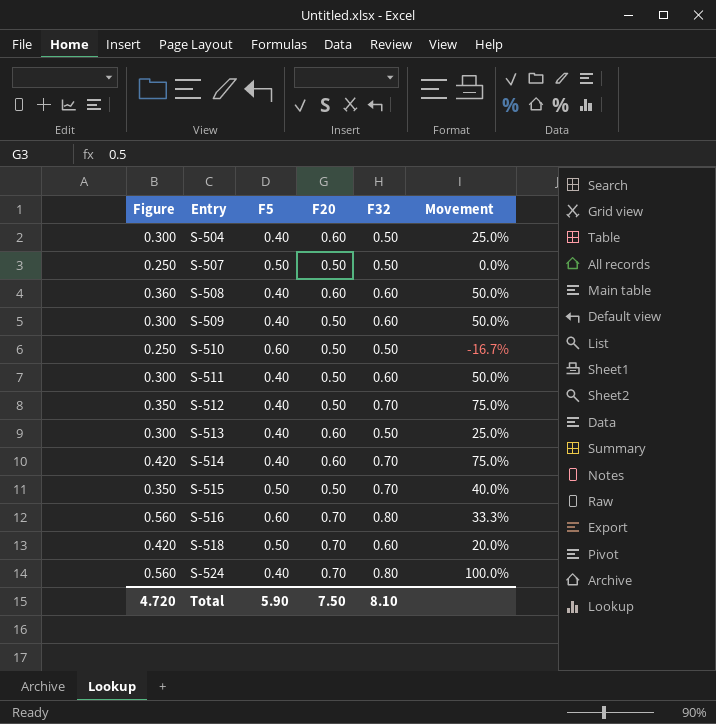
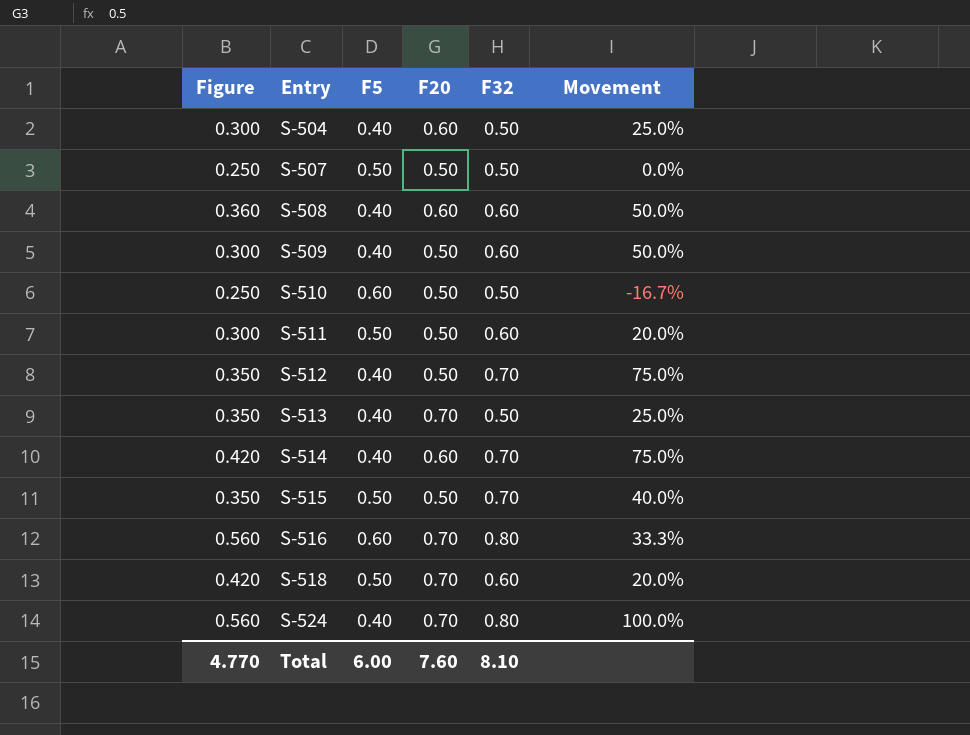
S-511 | F5: 0.40 -> 0.50
S-511 | Movement: 50.0% -> 20.0%
S-513 | Figure: 0.300 -> 0.350
S-513 | F20: 0.60 -> 0.70
Total | Figure: 4.720 -> 4.770
Total | F5: 5.90 -> 6.00
Total | F20: 7.50 -> 7.60

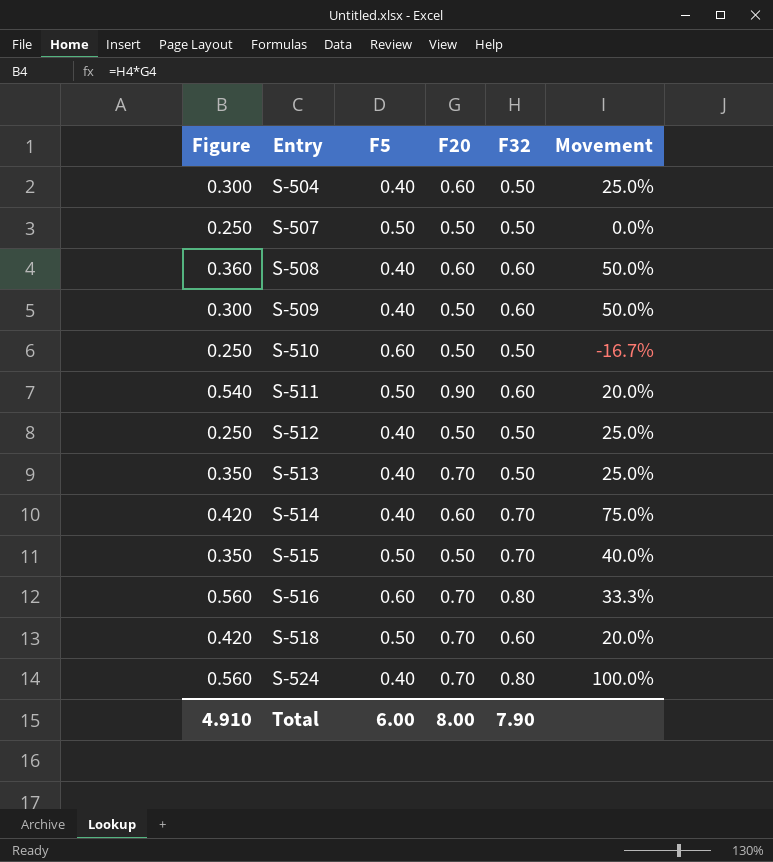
S-511 | Figure: 0.300 -> 0.540
S-511 | F20: 0.50 -> 0.90
S-512 | Figure: 0.350 -> 0.250
S-512 | F32: 0.70 -> 0.50
S-512 | Movement: 75.0% -> 25.0%
Total | Figure: 4.770 -> 4.910
Total | F20: 7.60 -> 8.00
Total | F32: 8.10 -> 7.90

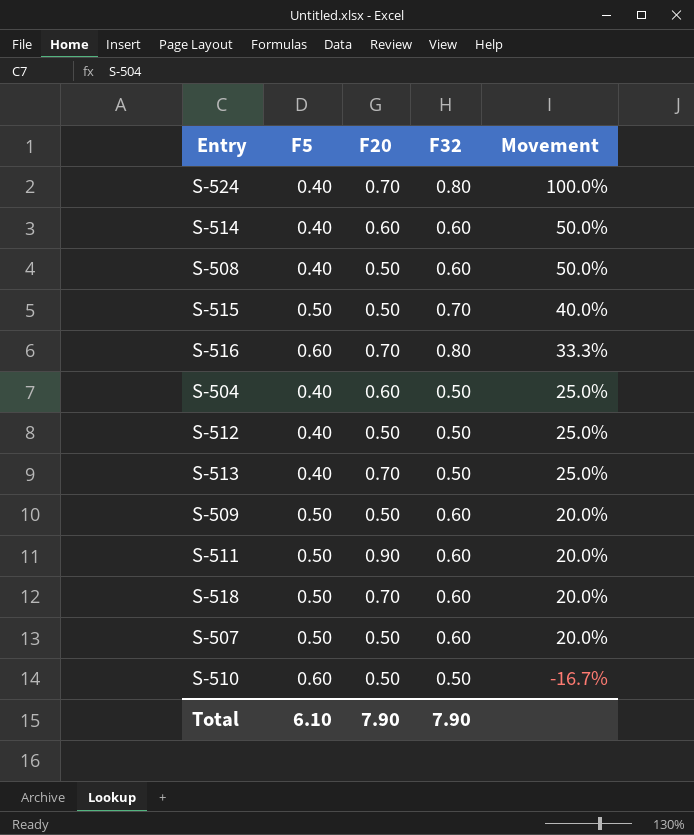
row order: Entry ascending -> Movement descending
column Figure | formula: [F20] * [F32] -> none
S-514 | F32: 0.70 -> 0.60
S-514 | Movement: 75.0% -> 50.0%
S-508 | F20: 0.60 -> 0.50
S-509 | F5: 0.40 -> 0.50
S-509 | Movement: 50.0% -> 20.0%
S-507 | F32: 0.50 -> 0.60
S-507 | Movement: 0.0% -> 20.0%
Total | F5: 6.00 -> 6.10
Total | F20: 8.00 -> 7.90

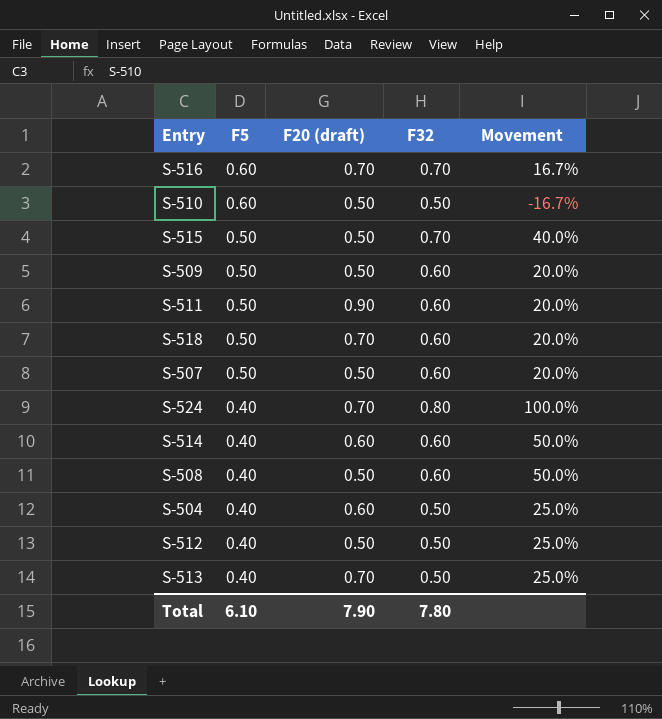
row order: Movement descending -> F5 descending
column name: F20 -> F20 (draft)
S-516 | F32: 0.80 -> 0.70
S-516 | Movement: 33.3% -> 16.7%
Total | F32: 7.90 -> 7.80

